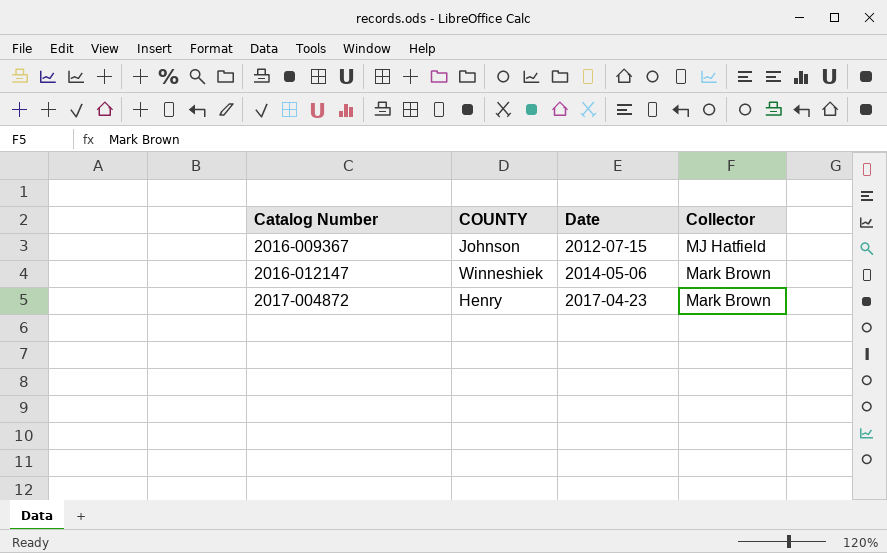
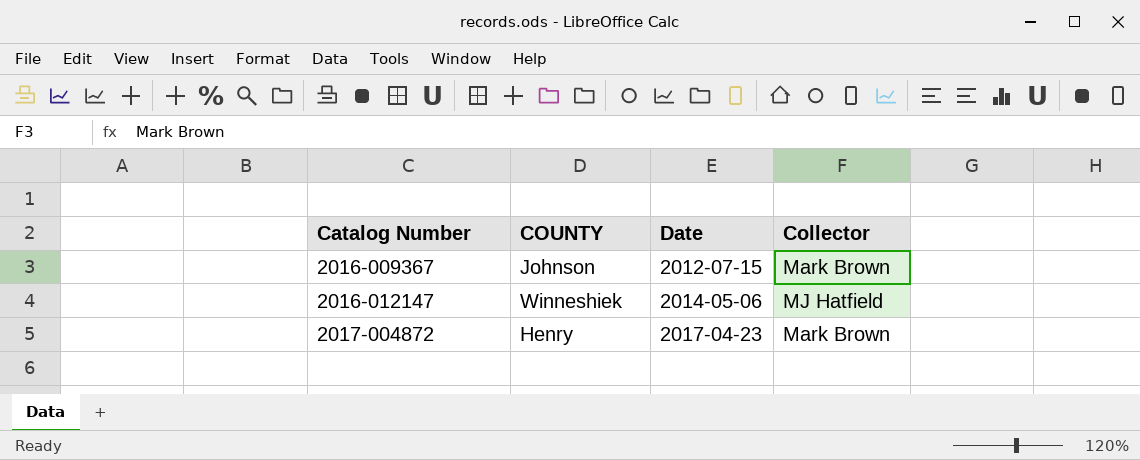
2016-009367 | Collector: MJ Hatfield -> Mark Brown
2016-012147 | Collector: Mark Brown -> MJ Hatfield

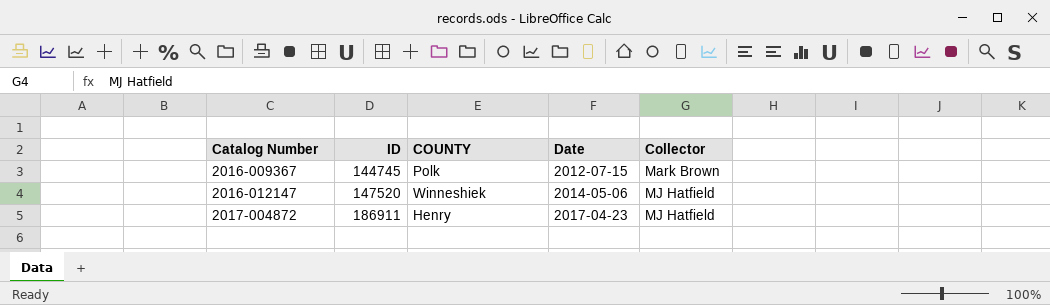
column ID | position: none -> 2
2016-009367 | COUNTY: Johnson -> Polk
2017-004872 | Collector: Mark Brown -> MJ Hatfield

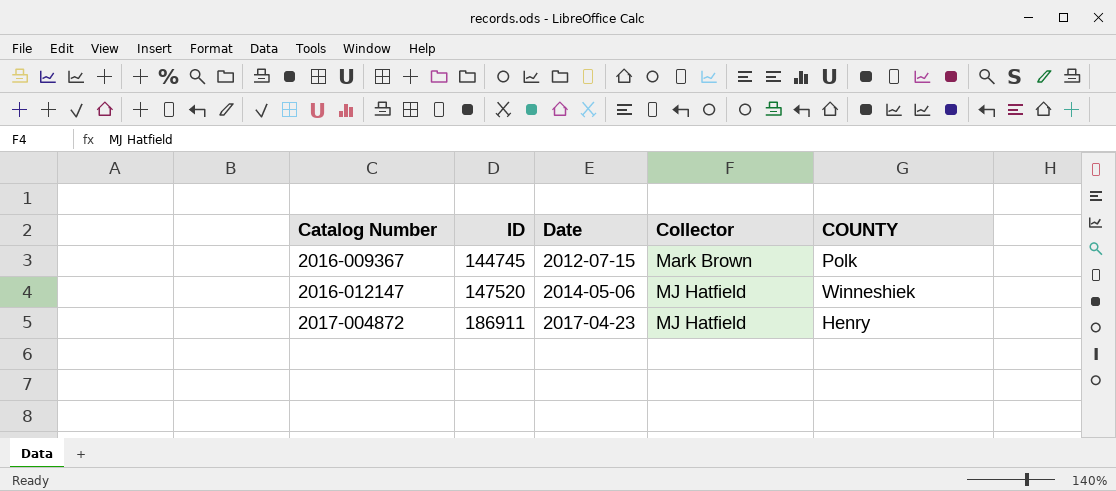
column COUNTY | position: 3 -> 5

